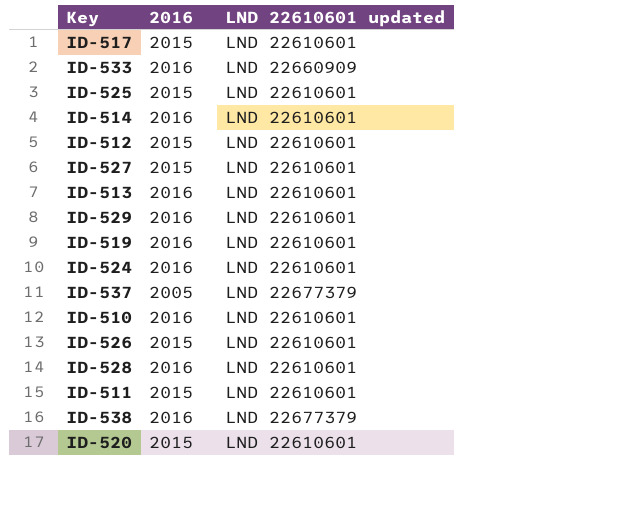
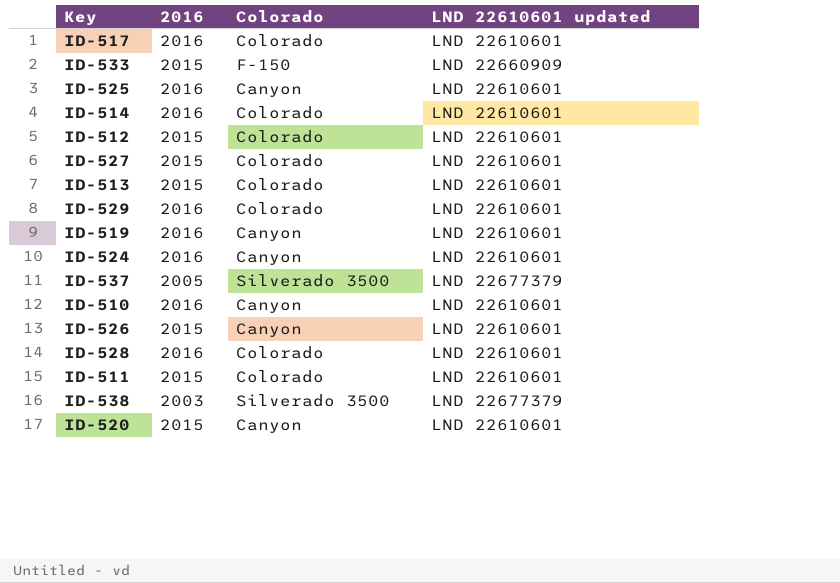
column Colorado | position: none -> 3
ID-517 | 2016: 2015 -> 2016
ID-533 | 2016: 2016 -> 2015
ID-525 | 2016: 2015 -> 2016
ID-513 | 2016: 2016 -> 2015
ID-538 | 2016: 2016 -> 2003

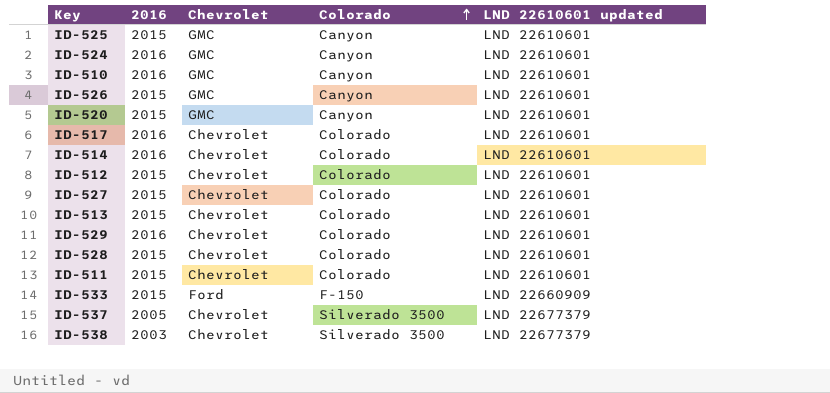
row order: none -> Colorado ascending
column Chevrolet | position: none -> 3
row ID-519: 2016 | Canyon | LND 22610601 -> none
ID-525 | 2016: 2016 -> 2015
ID-528 | 2016: 2016 -> 2015

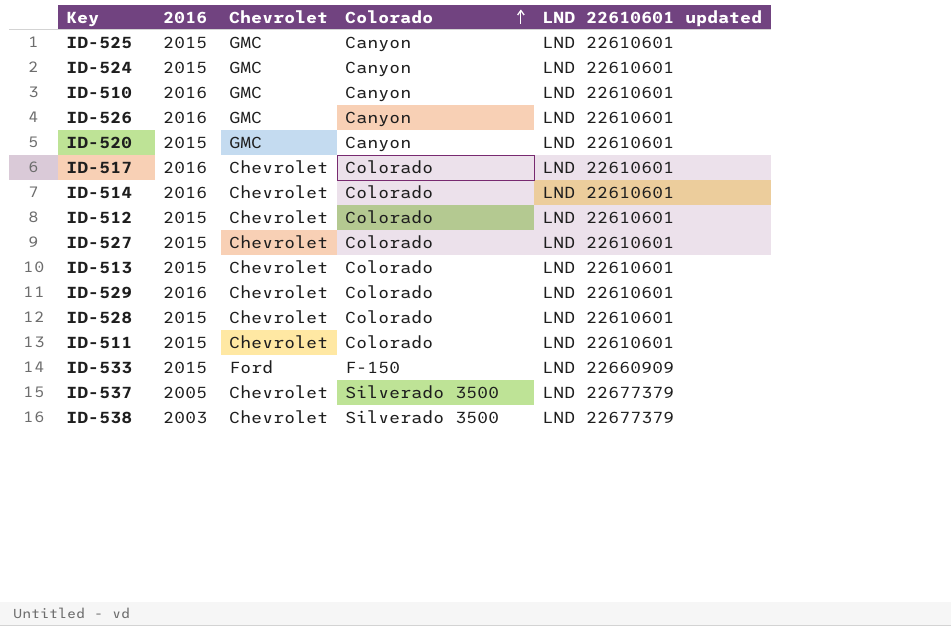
ID-524 | 2016: 2016 -> 2015
ID-526 | 2016: 2015 -> 2016

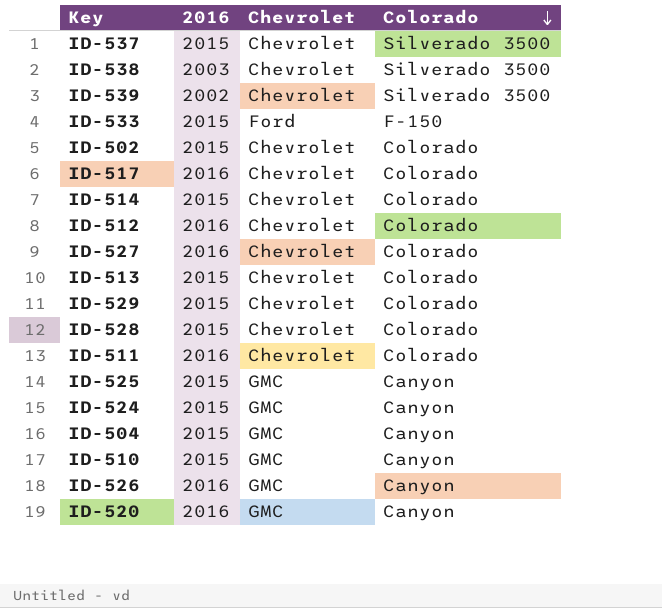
row order: Colorado ascending -> Colorado descending
column LND 22610601 updated | position: 5 -> none
ID-537 | 2016: 2005 -> 2015
row ID-539: none -> 2002 | Chevrolet | Silverado 3500
row ID-502: none -> 2015 | Chevrolet | Colorado
ID-514 | 2016: 2016 -> 2015
ID-512 | 2016: 2015 -> 2016
ID-527 | 2016: 2015 -> 2016
ID-529 | 2016: 2016 -> 2015
ID-511 | 2016: 2015 -> 2016
row ID-504: none -> 2015 | GMC | Canyon
ID-510 | 2016: 2016 -> 2015
ID-520 | 2016: 2015 -> 2016

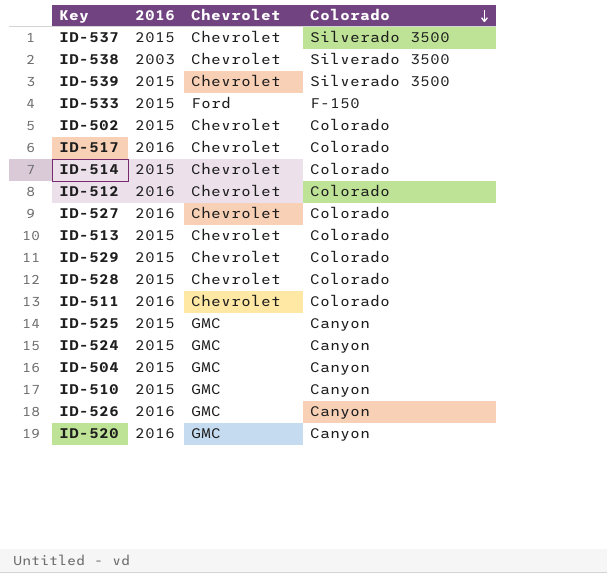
ID-539 | 2016: 2002 -> 2015

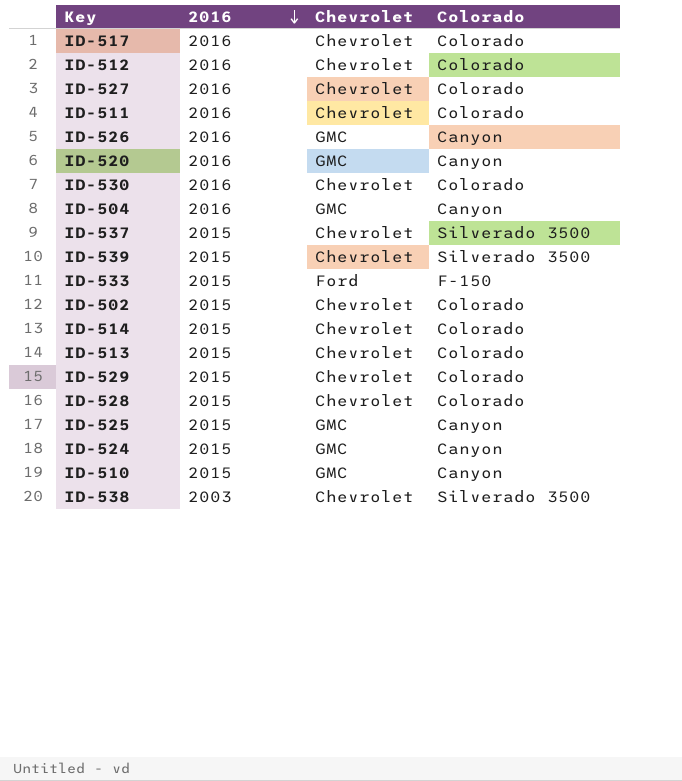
row order: Colorado descending -> 2016 descending
row ID-530: none -> 2016 | Chevrolet | Colorado
ID-504 | 2016: 2015 -> 2016

